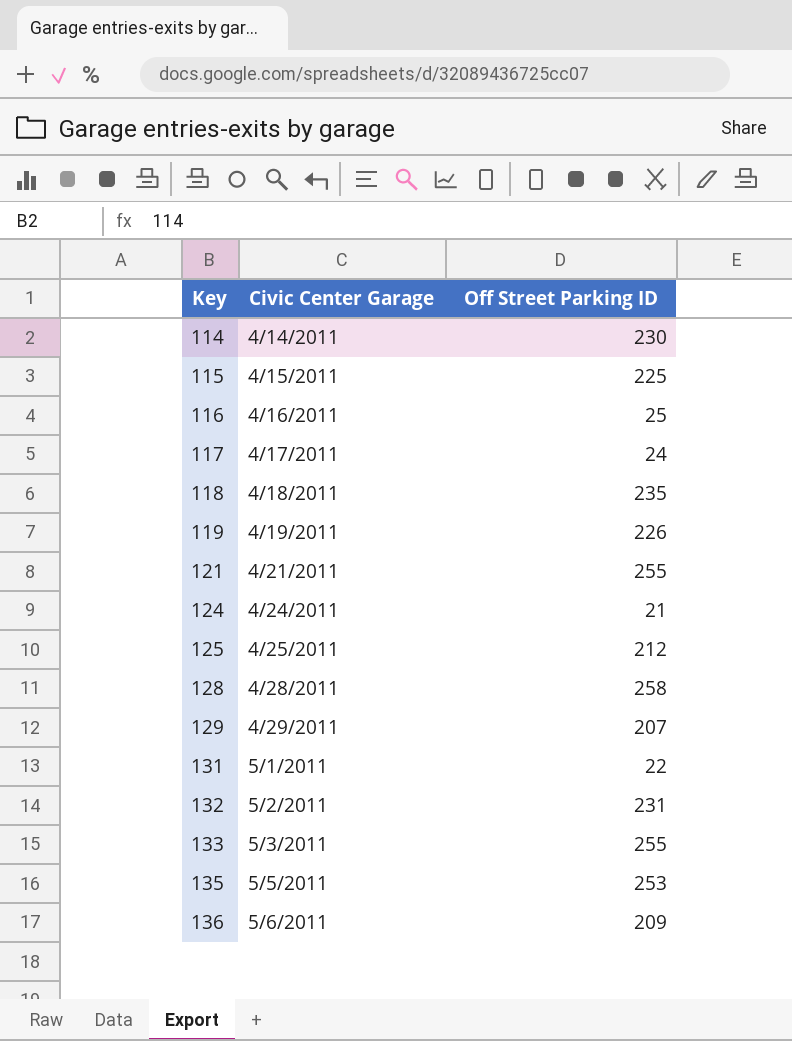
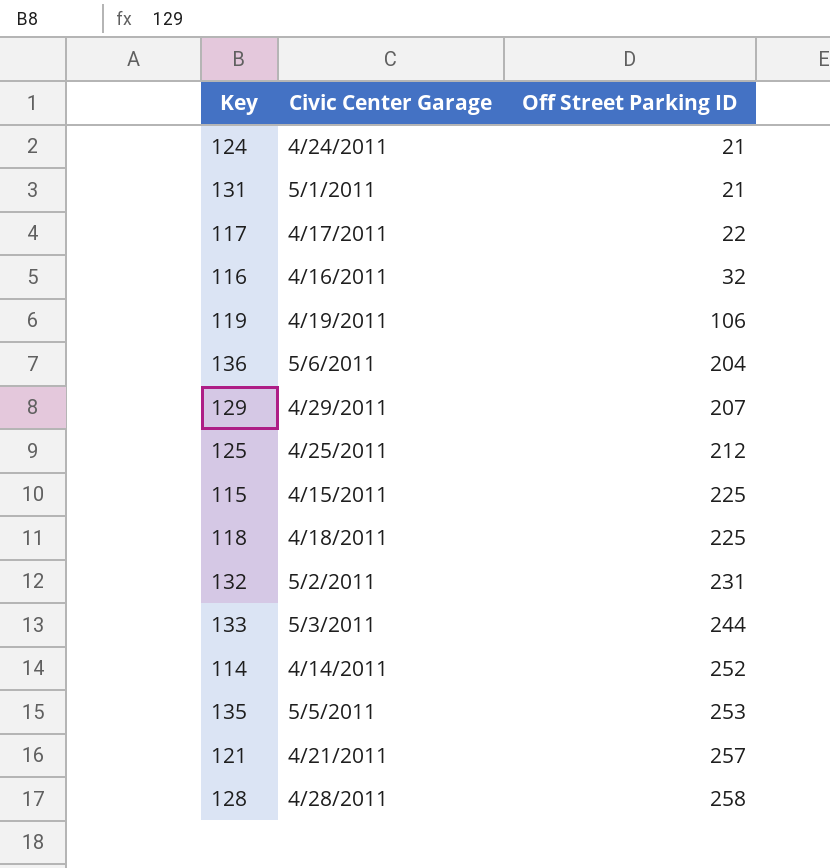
row order: Key ascending -> Off Street Parking ID ascending
131 | Off Street Parking ID: 22 -> 21
117 | Off Street Parking ID: 24 -> 22
116 | Off Street Parking ID: 25 -> 32
119 | Off Street Parking ID: 226 -> 106
136 | Off Street Parking ID: 209 -> 204
118 | Off Street Parking ID: 235 -> 225
133 | Off Street Parking ID: 255 -> 244
114 | Off Street Parking ID: 230 -> 252
121 | Off Street Parking ID: 255 -> 257

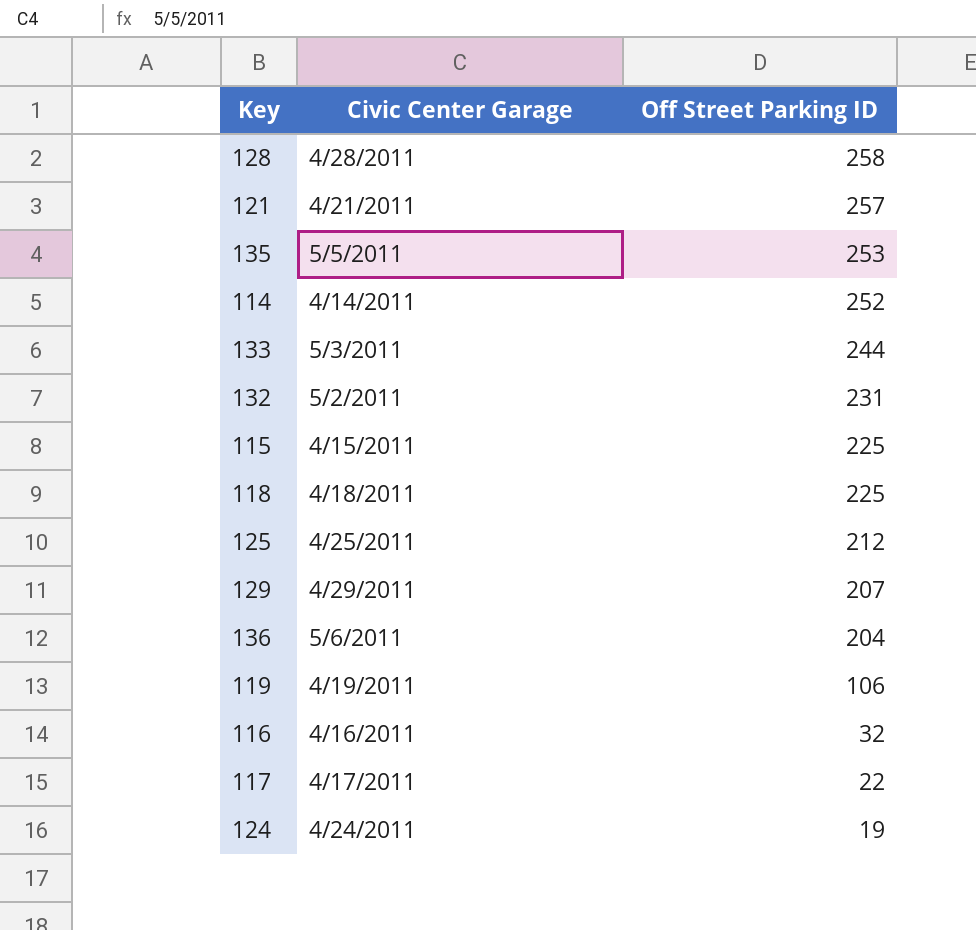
row order: Off Street Parking ID ascending -> Off Street Parking ID descending
row 131: 5/1/2011 | 21 -> none
124 | Off Street Parking ID: 21 -> 19

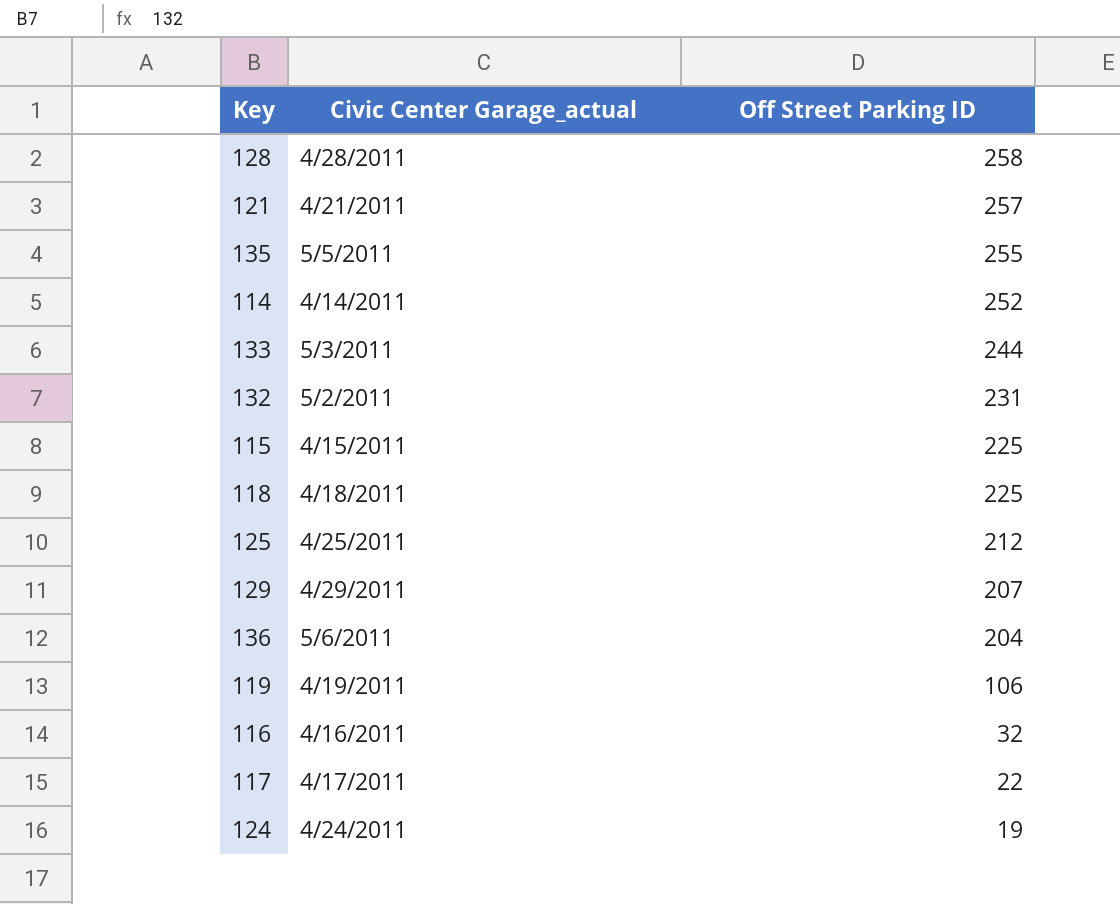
column name: Civic Center Garage -> Civic Center Garage_actual
135 | Off Street Parking ID: 253 -> 255

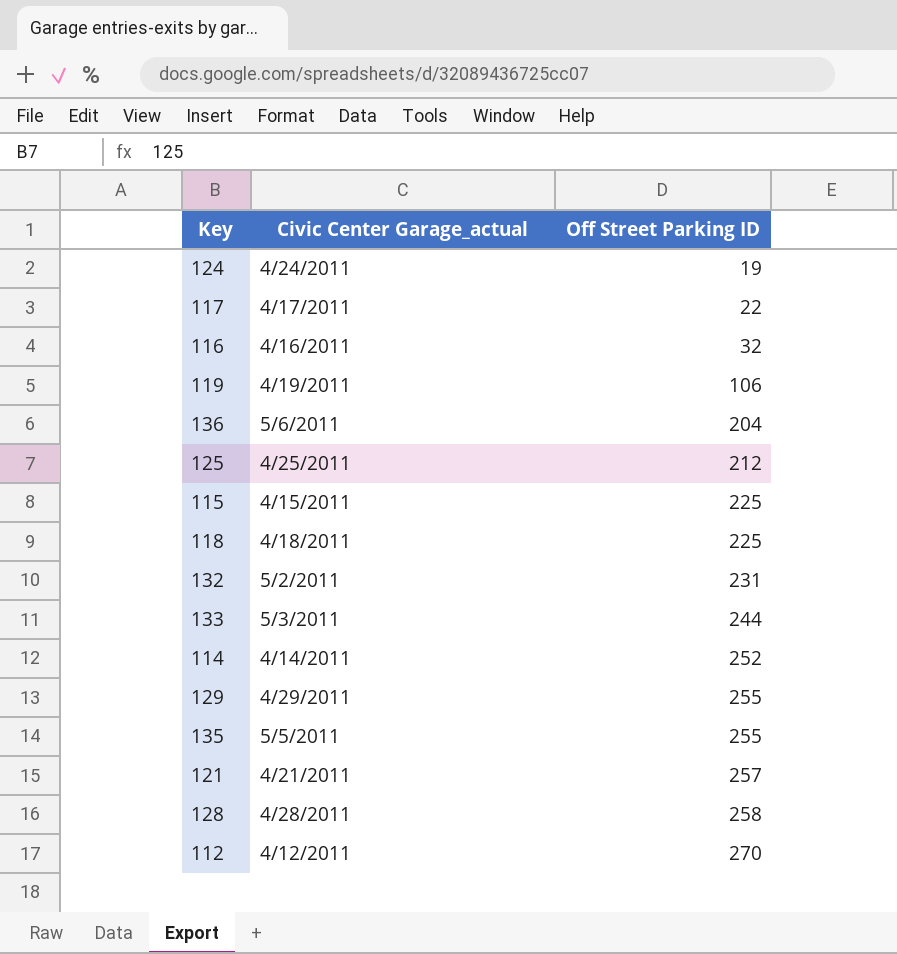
row order: Off Street Parking ID descending -> Off Street Parking ID ascending
129 | Off Street Parking ID: 207 -> 255
row 112: none -> 4/12/2011 | 270

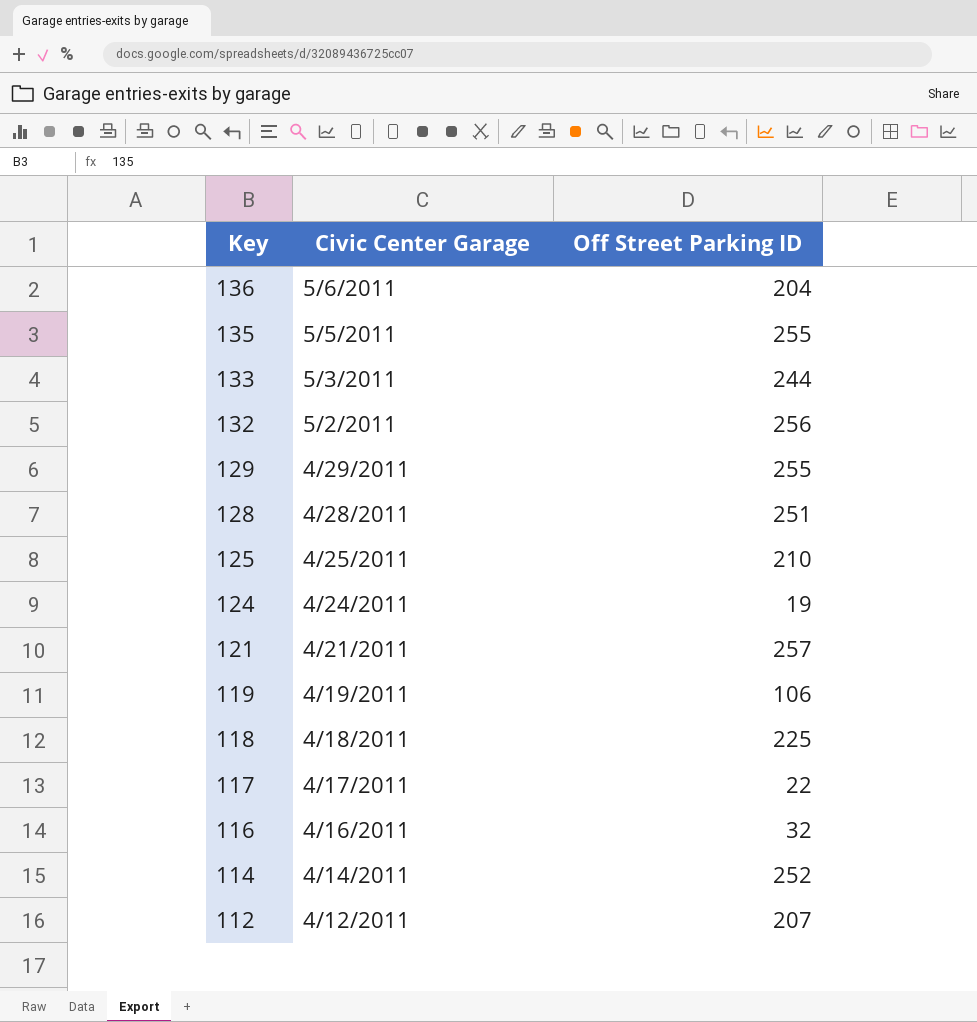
row order: Off Street Parking ID ascending -> Key descending
column name: Civic Center Garage_actual -> Civic Center Garage
row 115: 4/15/2011 | 225 -> none
132 | Off Street Parking ID: 231 -> 256
128 | Off Street Parking ID: 258 -> 251
125 | Off Street Parking ID: 212 -> 210
112 | Off Street Parking ID: 270 -> 207

